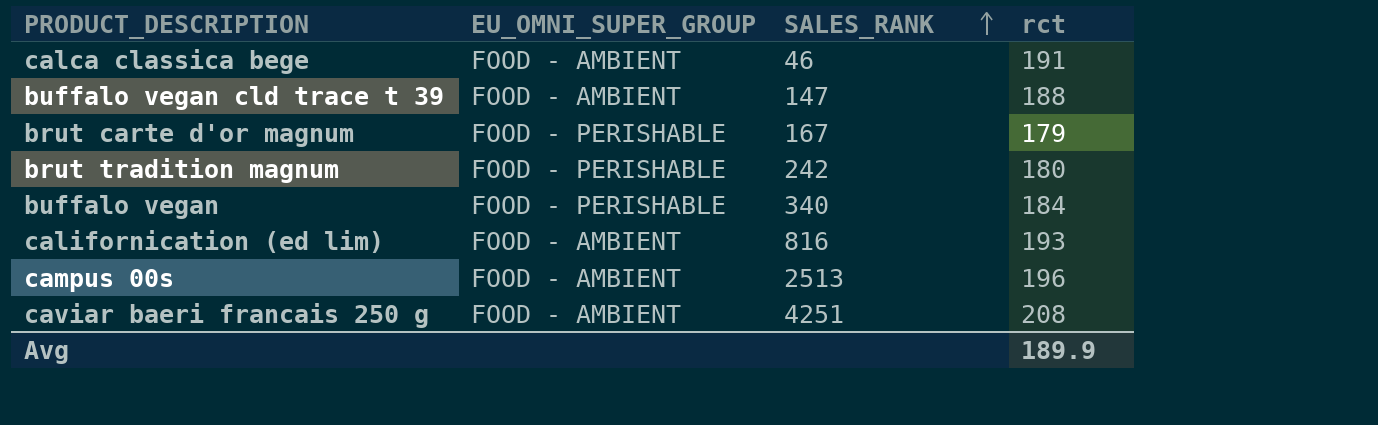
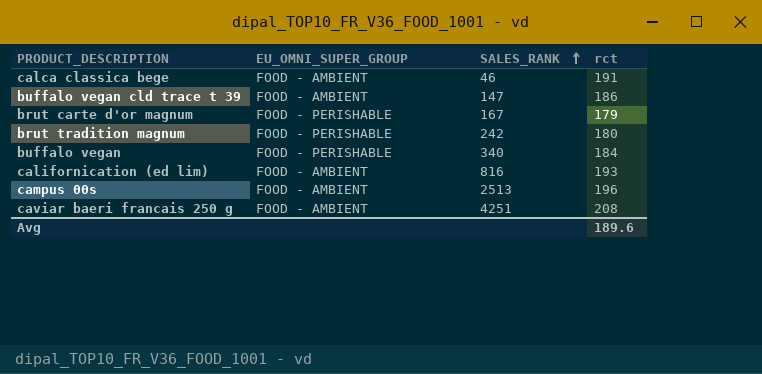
buffalo vegan cld trace t 39 | rct: 188 -> 186
Avg | rct: 189.9 -> 189.6

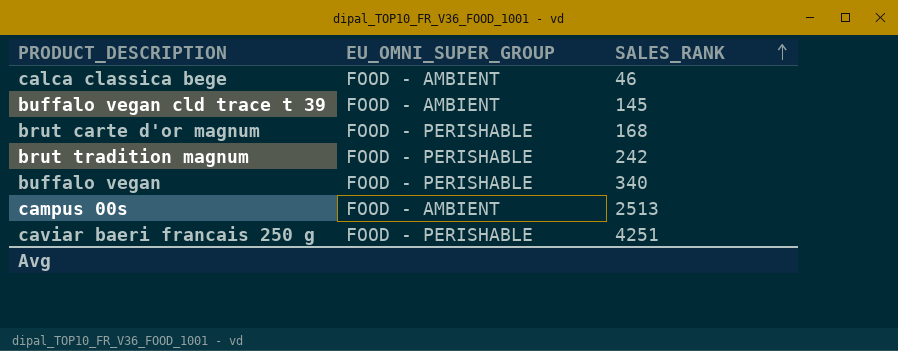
column rct | position: 4 -> none
row californication (ed lim): FOOD - AMBIENT | 816 | 193 -> none
buffalo vegan cld trace t 39 | SALES_RANK: 147 -> 145
brut carte d'or magnum | SALES_RANK: 167 -> 168
caviar baeri francais 250 g | EU_OMNI_SUPER_GROUP: FOOD - AMBIENT -> FOOD - PERISHABLE

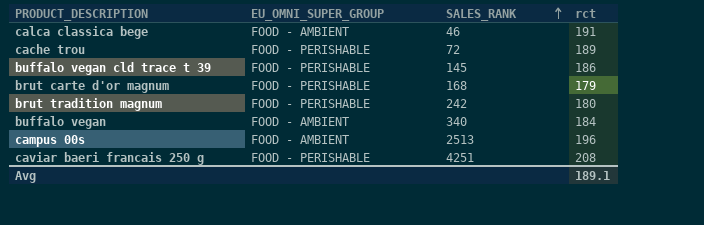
column rct | position: none -> 4
row cache trou: none -> FOOD - PERISHABLE | 72 | 189
buffalo vegan cld trace t 39 | EU_OMNI_SUPER_GROUP: FOOD - AMBIENT -> FOOD - PERISHABLE
buffalo vegan | EU_OMNI_SUPER_GROUP: FOOD - PERISHABLE -> FOOD - AMBIENT

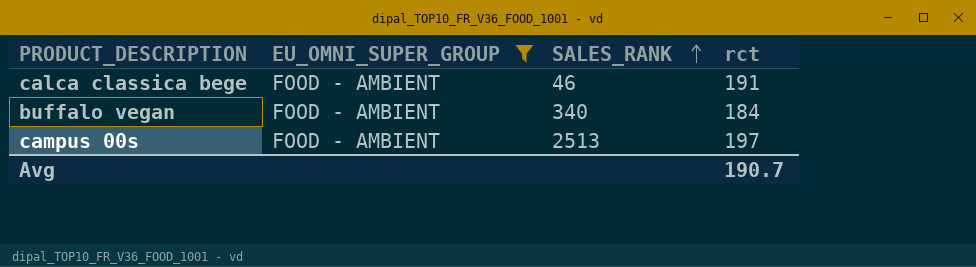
filter: none -> EU_OMNI_SUPER_GROUP = FOOD - AMBIENT
campus 00s | rct: 196 -> 197
Avg | rct: 189.1 -> 190.7

